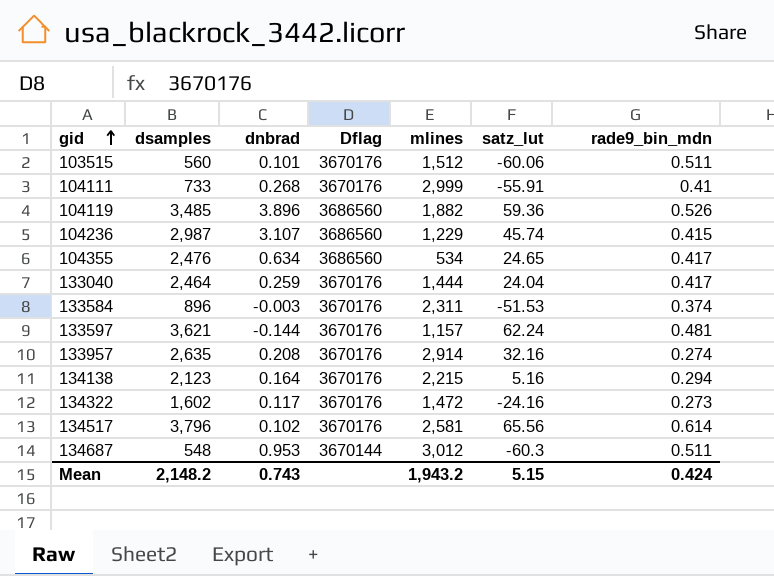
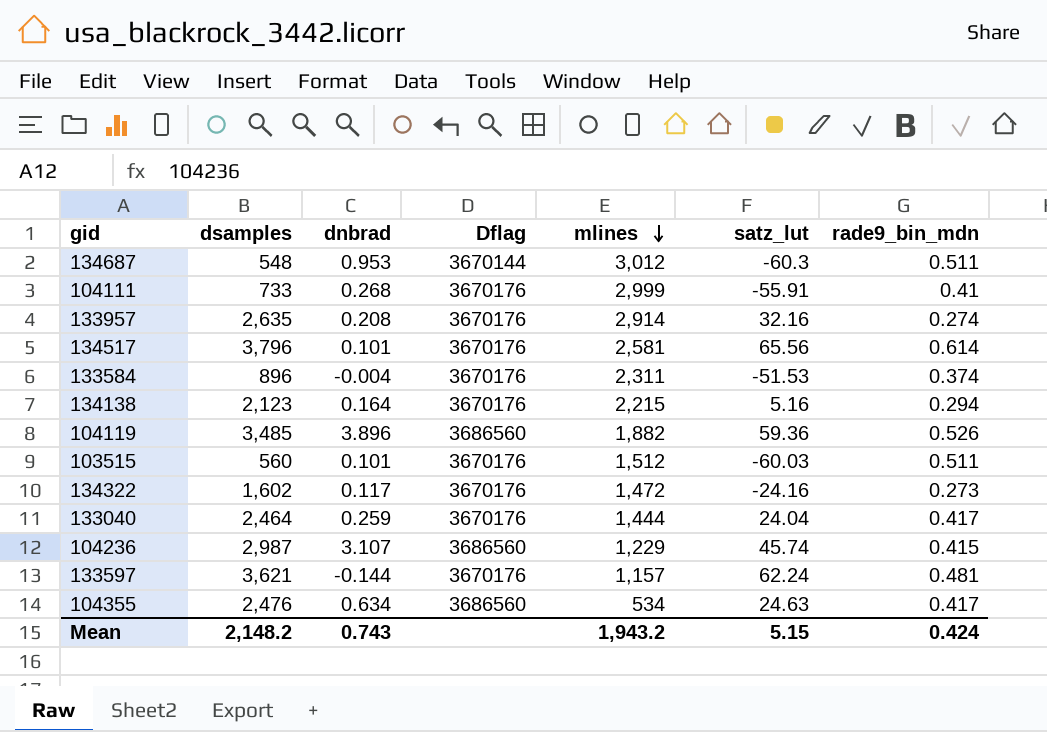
row order: gid ascending -> mlines descending
134517 | dnbrad: 0.102 -> 0.101
133584 | dnbrad: -0.003 -> -0.004
103515 | satz_lut: -60.06 -> -60.03
104355 | satz_lut: 24.65 -> 24.63

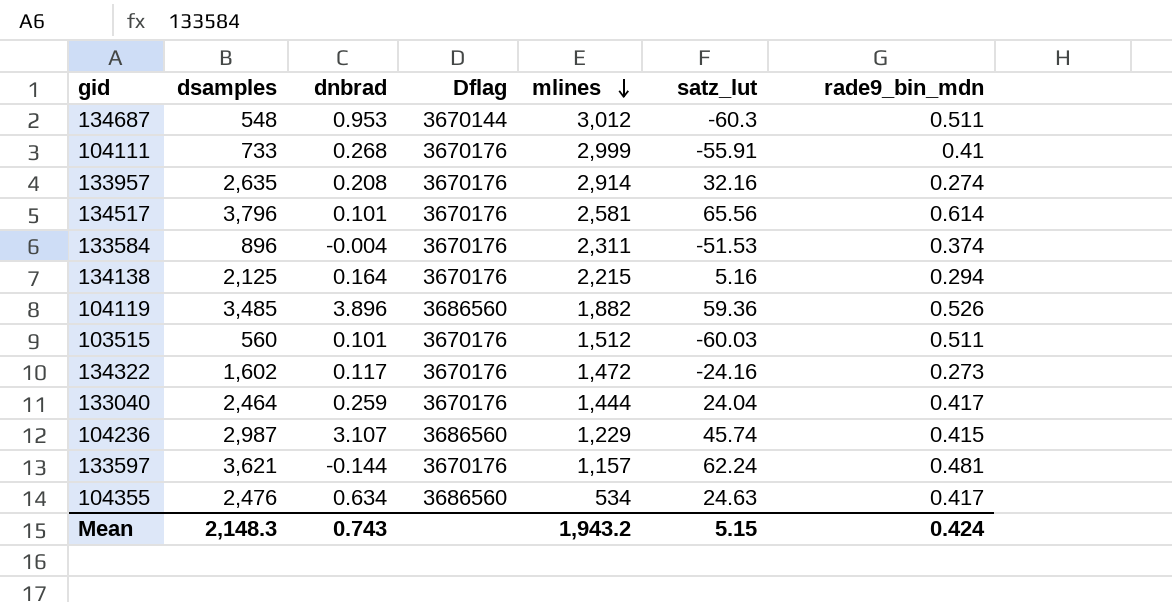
134138 | dsamples: 2,123 -> 2,125
Mean | dsamples: 2,148.2 -> 2,148.3

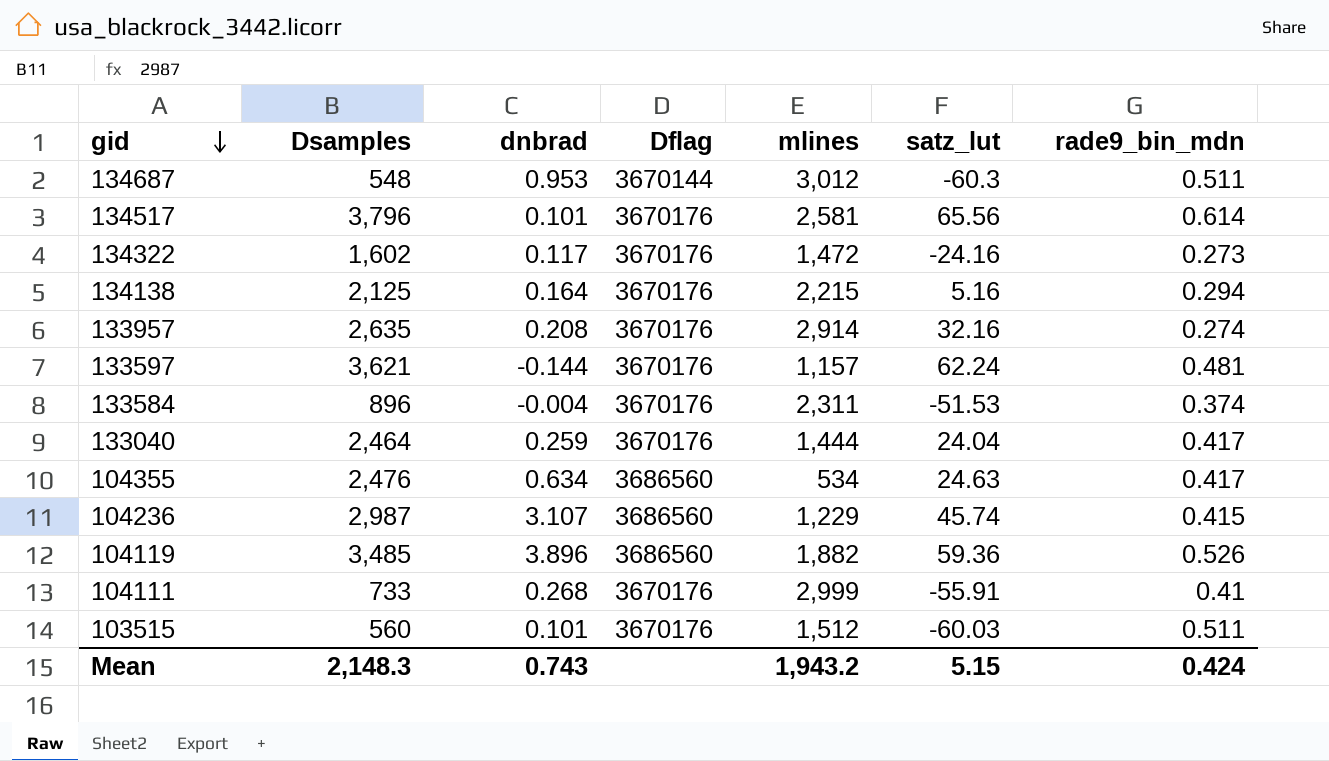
row order: mlines descending -> gid descending
column name: dsamples -> Dsamples

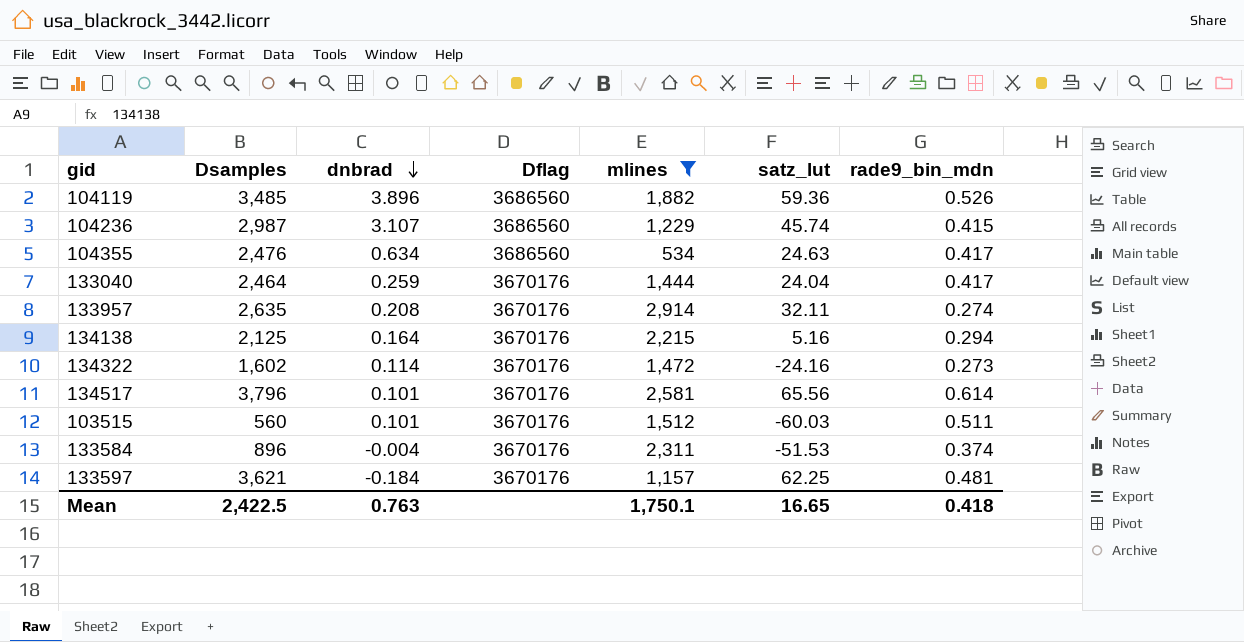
filter: none -> mlines <= 2,914
row order: gid descending -> dnbrad descending
133957 | satz_lut: 32.16 -> 32.11
134322 | dnbrad: 0.117 -> 0.114
133597 | dnbrad: -0.144 -> -0.184
133597 | satz_lut: 62.24 -> 62.25
Mean | Dsamples: 2,148.3 -> 2,422.5
Mean | dnbrad: 0.743 -> 0.763
Mean | mlines: 1,943.2 -> 1,750.1
Mean | satz_lut: 5.15 -> 16.65
Mean | rade9_bin_mdn: 0.424 -> 0.418

